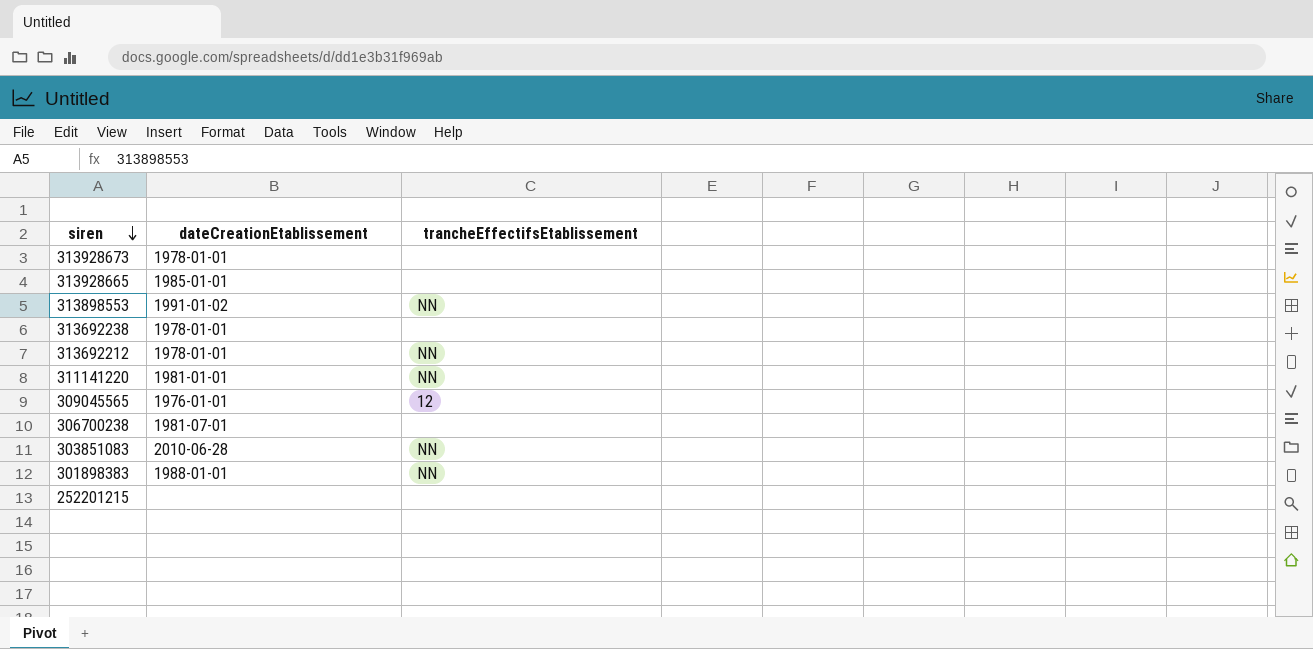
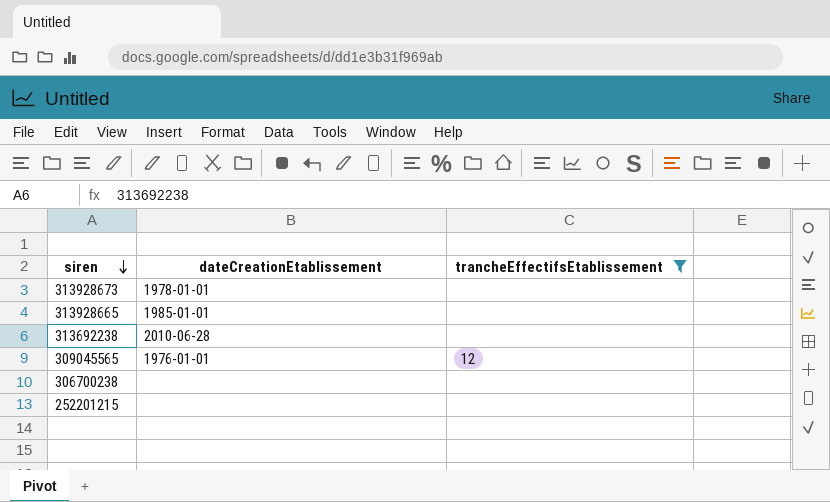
filter: none -> trancheEffectifsEtablissement != NN
313692238 | dateCreationEtablissement: 1978-01-01 -> 2010-06-28
306700238 | dateCreationEtablissement: 1981-07-01 -> none

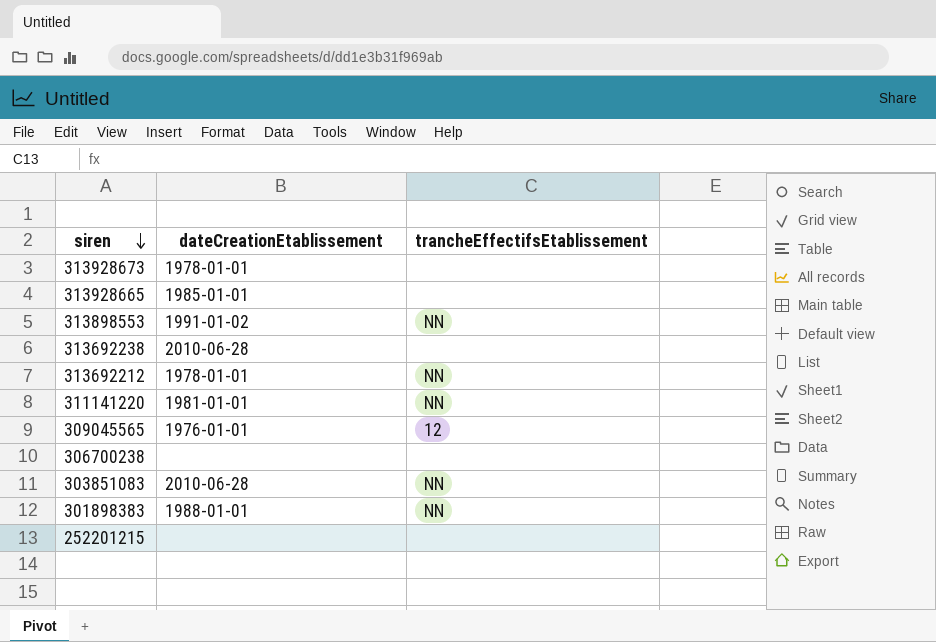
filter: trancheEffectifsEtablissement != NN -> none

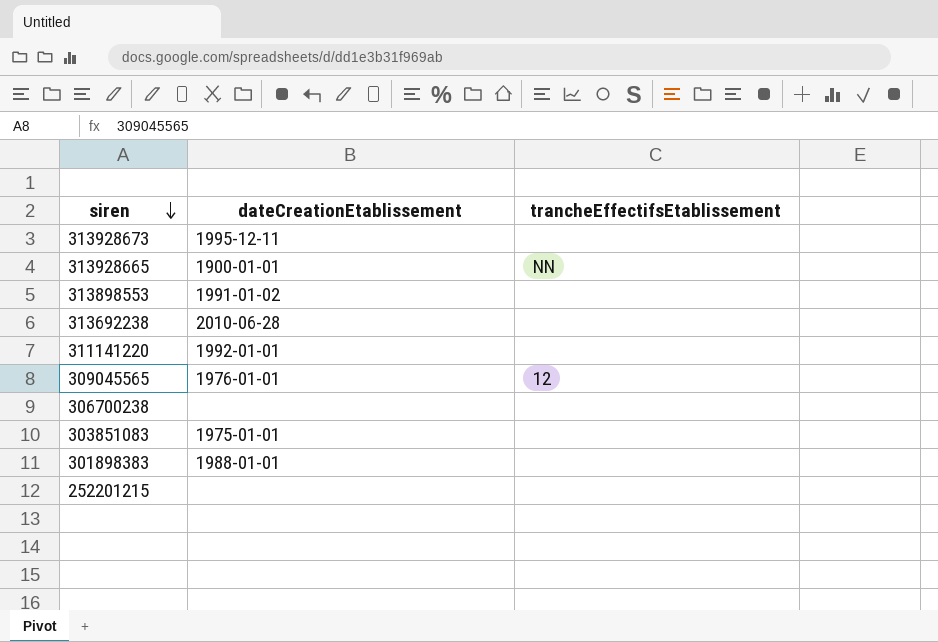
row 313692212: 1978-01-01 | NN -> none
313928673 | dateCreationEtablissement: 1978-01-01 -> 1995-12-11
313928665 | dateCreationEtablissement: 1985-01-01 -> 1900-01-01
313928665 | trancheEffectifsEtablissement: none -> NN
313898553 | trancheEffectifsEtablissement: NN -> none
311141220 | dateCreationEtablissement: 1981-01-01 -> 1992-01-01
311141220 | trancheEffectifsEtablissement: NN -> none
303851083 | dateCreationEtablissement: 2010-06-28 -> 1975-01-01
303851083 | trancheEffectifsEtablissement: NN -> none
301898383 | trancheEffectifsEtablissement: NN -> none

